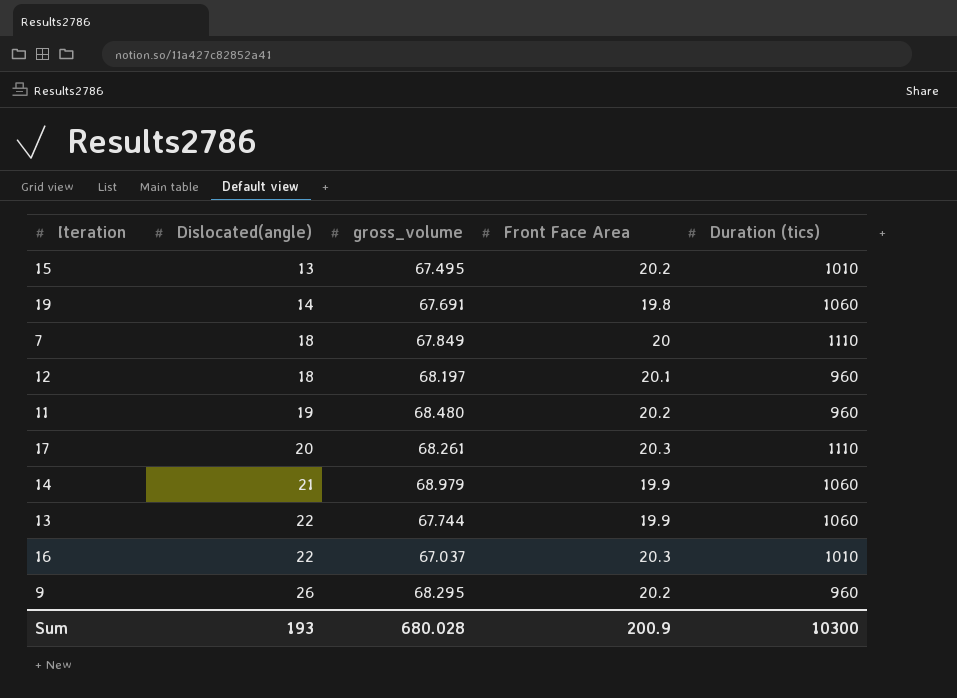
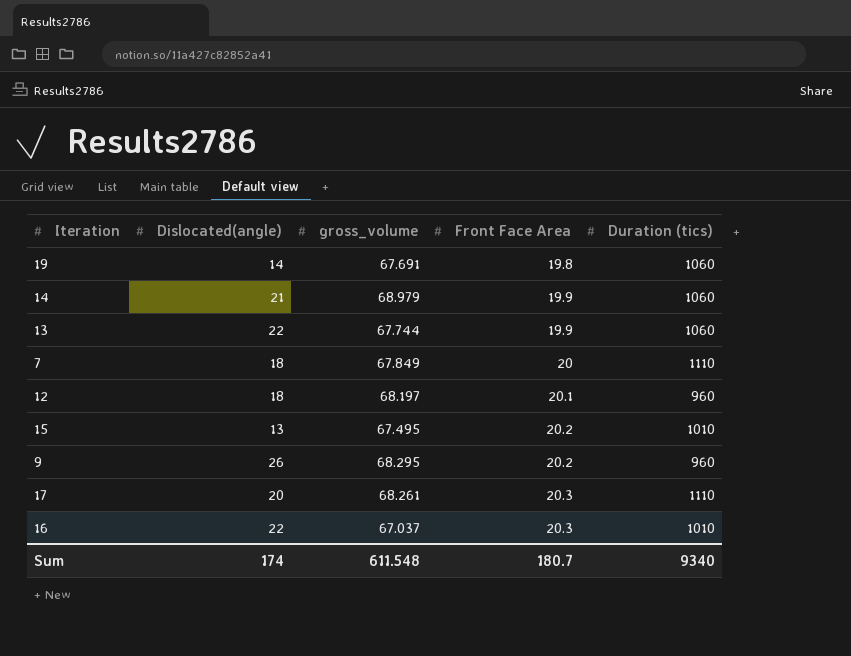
row order: Dislocated(angle) ascending -> Front Face Area ascending
row 11: 19 | 68.480 | 20.2 | 960 -> none
Sum | Dislocated(angle): 193 -> 174
Sum | gross_volume: 680.028 -> 611.548
Sum | Front Face Area: 200.9 -> 180.7
Sum | Duration (tics): 10300 -> 9340

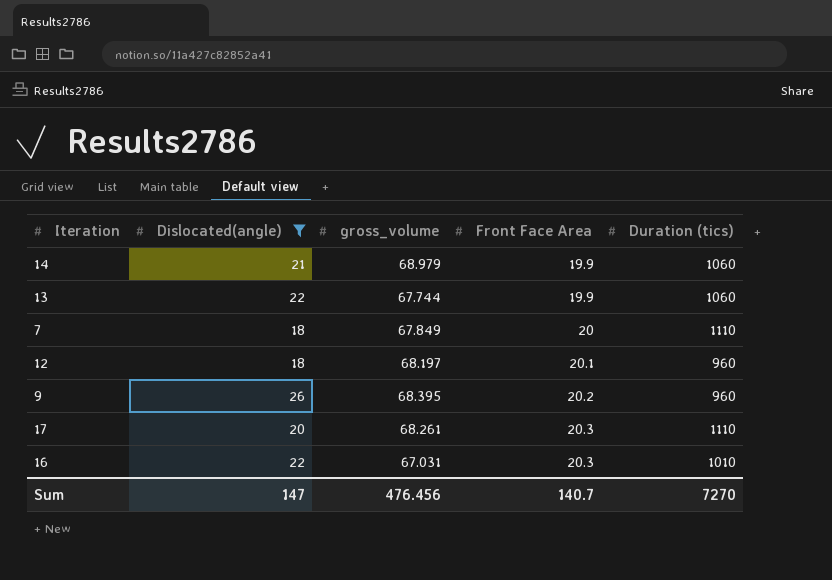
filter: none -> Dislocated(angle) >= 18
9 | gross_volume: 68.295 -> 68.395
16 | gross_volume: 67.037 -> 67.031
Sum | Dislocated(angle): 174 -> 147
Sum | gross_volume: 611.548 -> 476.456
Sum | Front Face Area: 180.7 -> 140.7
Sum | Duration (tics): 9340 -> 7270

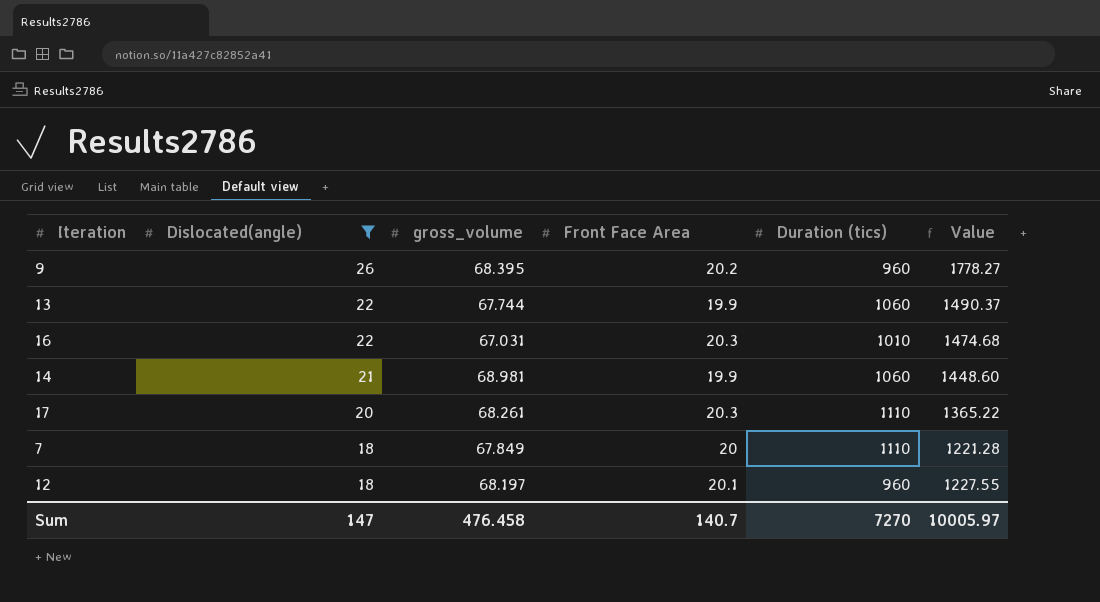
row order: Front Face Area ascending -> Dislocated(angle) descending
column Value | formula: none -> [Dislocated(angle)] * [gross_volume]
14 | gross_volume: 68.979 -> 68.981
Sum | gross_volume: 476.456 -> 476.458

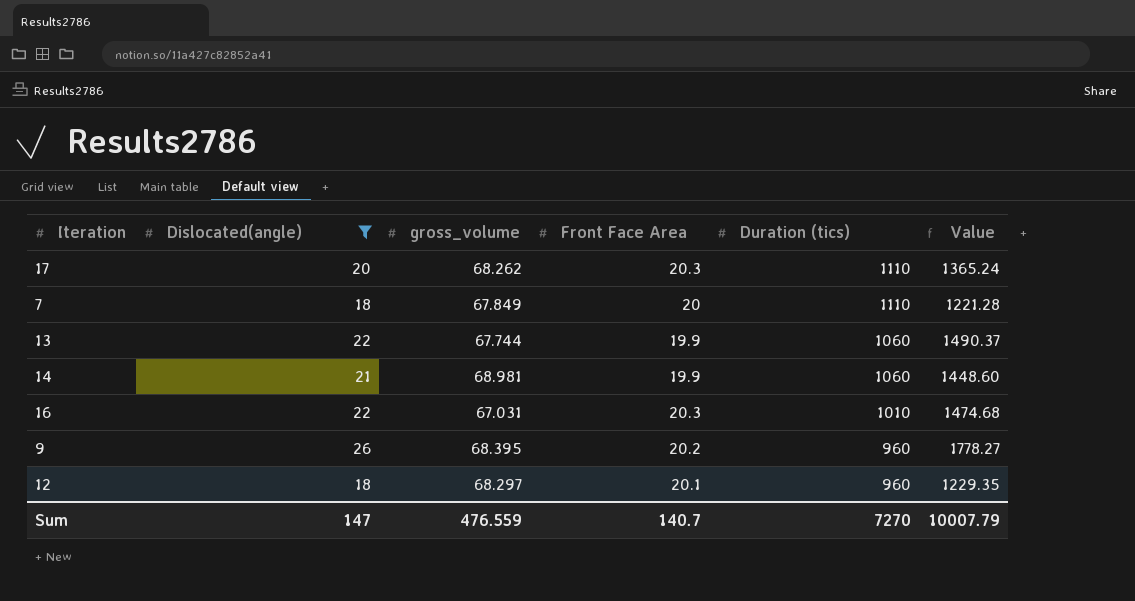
row order: Dislocated(angle) descending -> Duration (tics) descending
17 | gross_volume: 68.261 -> 68.262
17 | Value: 1365.22 -> 1365.24
12 | gross_volume: 68.197 -> 68.297
12 | Value: 1227.55 -> 1229.35
Sum | gross_volume: 476.458 -> 476.559
Sum | Value: 10005.97 -> 10007.79

